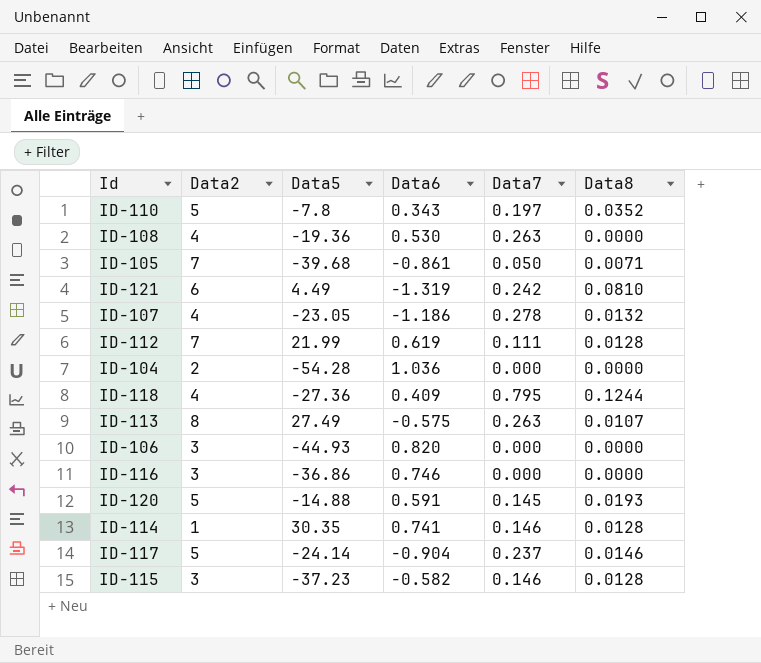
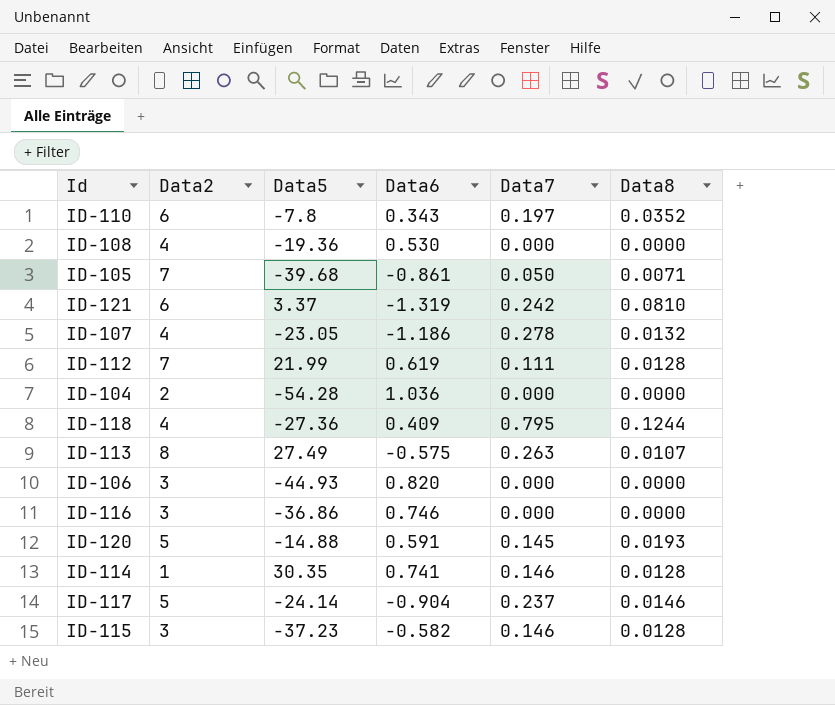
ID-110 | Data2: 5 -> 6
ID-108 | Data7: 0.263 -> 0.000
ID-121 | Data5: 4.49 -> 3.37

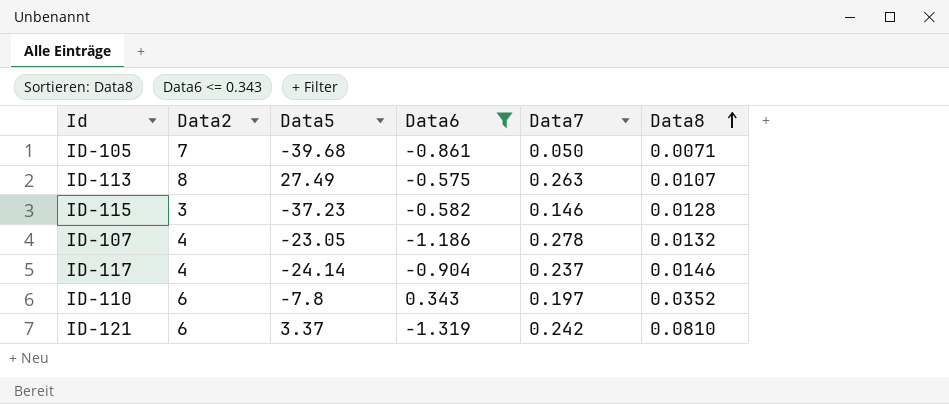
filter: none -> Data6 <= 0.343
row order: none -> Data8 ascending
ID-117 | Data2: 5 -> 4

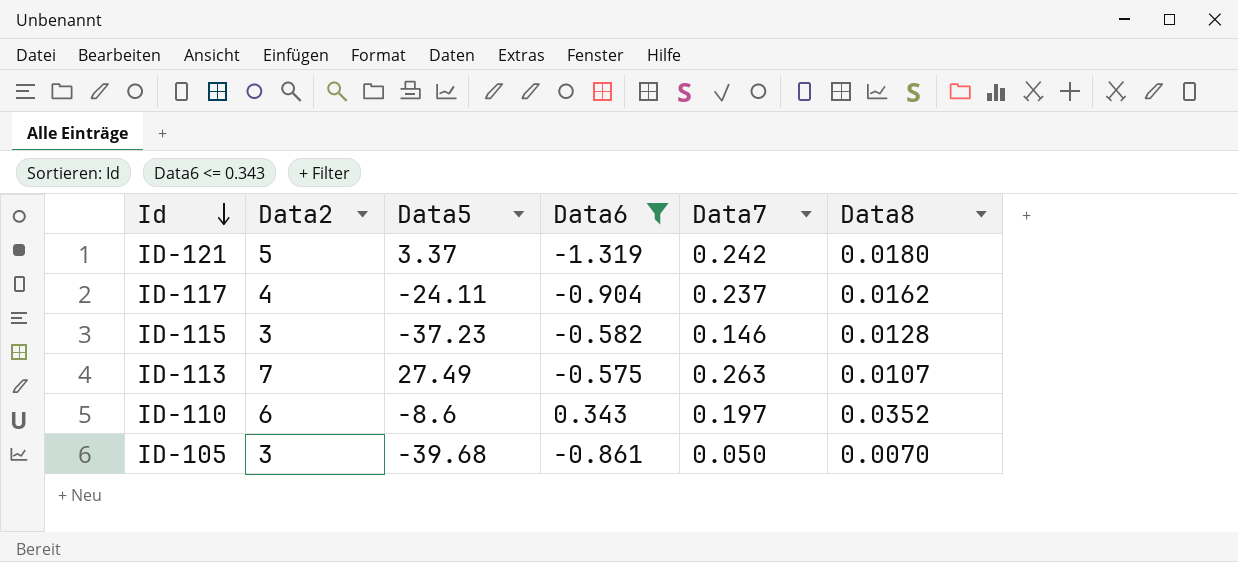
row order: Data8 ascending -> Id descending
row ID-107: 4 | -23.05 | -1.186 | 0.278 | 0.0132 -> none
ID-121 | Data2: 6 -> 5
ID-121 | Data8: 0.0810 -> 0.0180
ID-117 | Data5: -24.14 -> -24.11
ID-117 | Data8: 0.0146 -> 0.0162
ID-113 | Data2: 8 -> 7
ID-110 | Data5: -7.8 -> -8.6
ID-105 | Data2: 7 -> 3
ID-105 | Data8: 0.0071 -> 0.0070

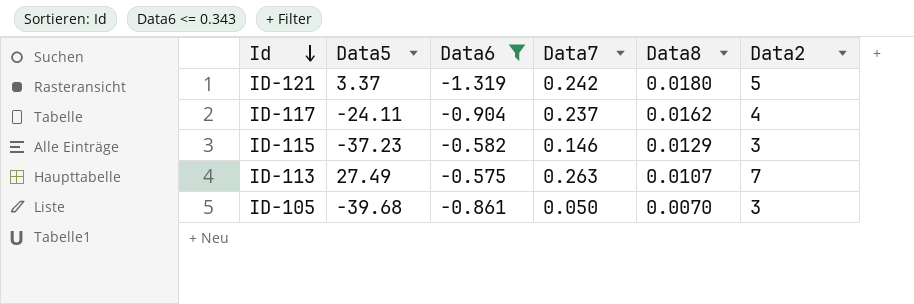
column Data2 | position: 2 -> 6
row ID-110: 6 | -8.6 | 0.343 | 0.197 | 0.0352 -> none
ID-115 | Data8: 0.0128 -> 0.0129

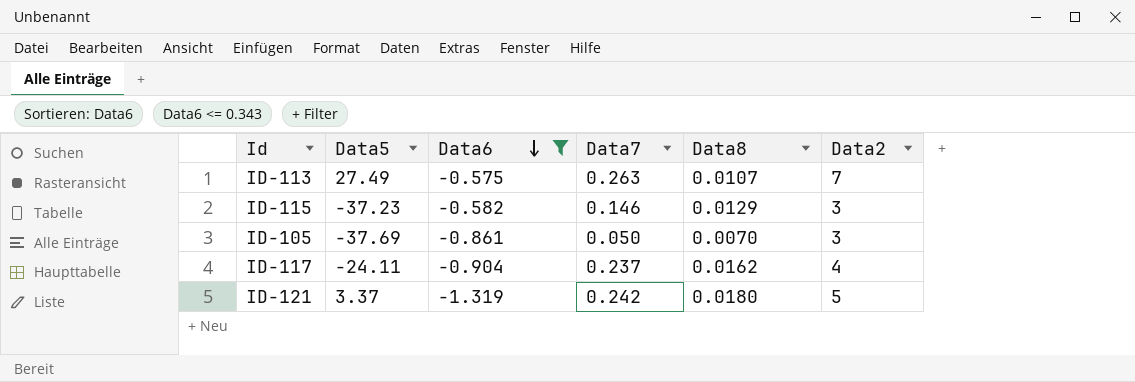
row order: Id descending -> Data6 descending
ID-105 | Data5: -39.68 -> -37.69

